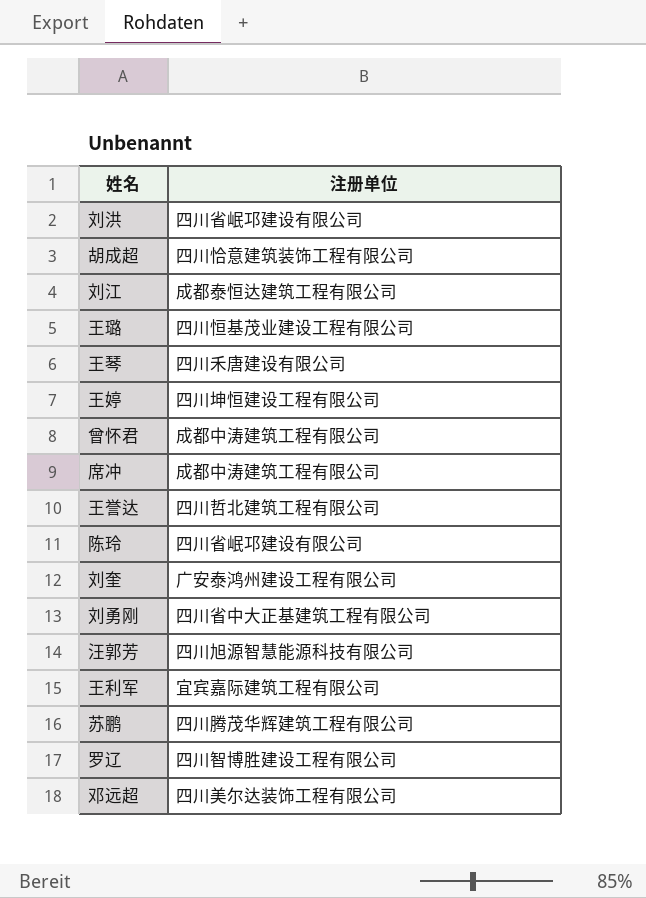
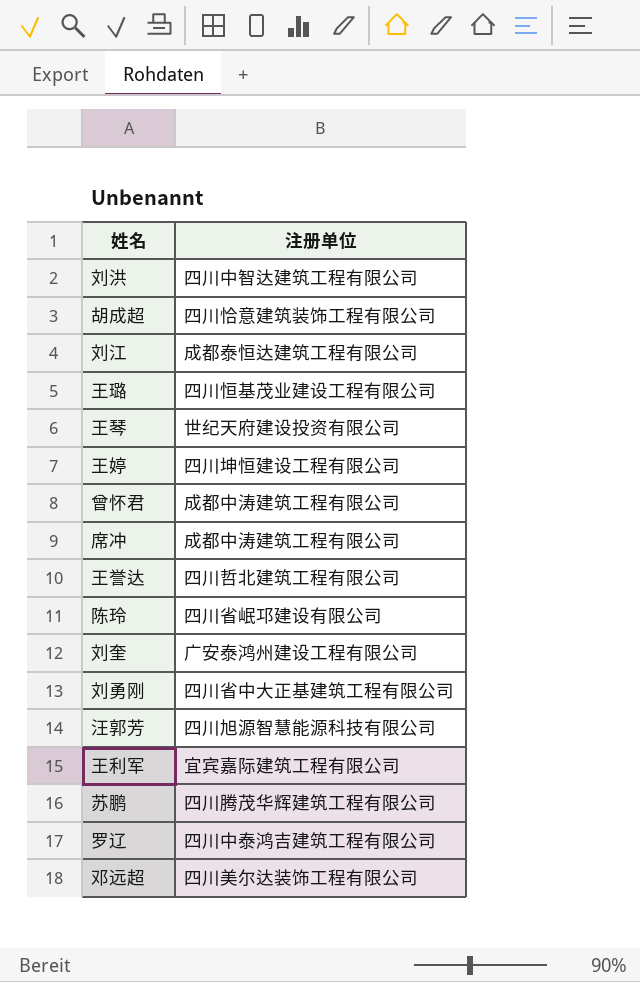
刘洪 | 注册单位: 四川省岷邛建设有限公司 -> 四川中智达建筑工程有限公司
王琴 | 注册单位: 四川禾唐建设有限公司 -> 世纪天府建设投资有限公司
罗辽 | 注册单位: 四川智博胜建设工程有限公司 -> 四川中泰鸿吉建筑工程有限公司

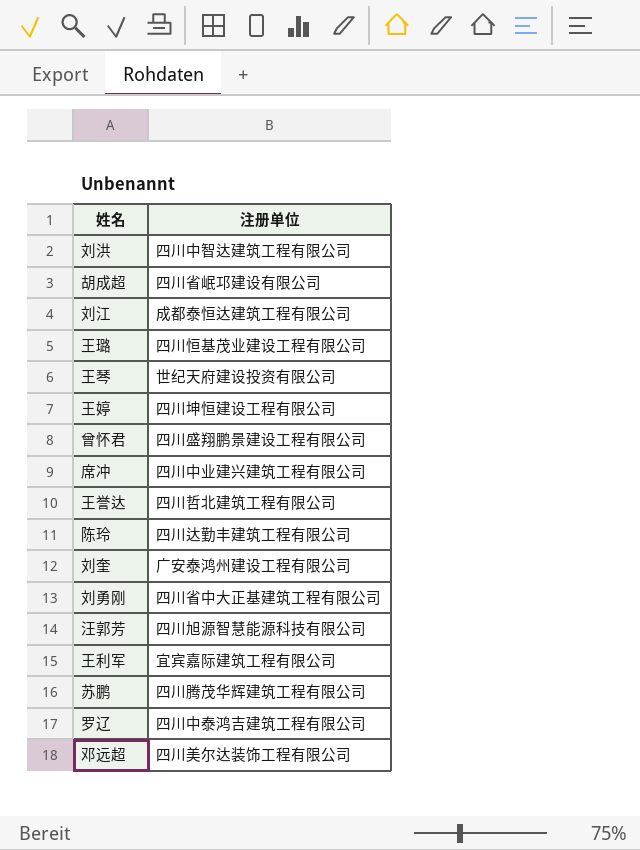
胡成超 | 注册单位: 四川恰意建筑装饰工程有限公司 -> 四川省岷邛建设有限公司
曾怀君 | 注册单位: 成都中涛建筑工程有限公司 -> 四川盛翔鹏景建设工程有限公司
席冲 | 注册单位: 成都中涛建筑工程有限公司 -> 四川中业建兴建筑工程有限公司
陈玲 | 注册单位: 四川省岷邛建设有限公司 -> 四川达勤丰建筑工程有限公司

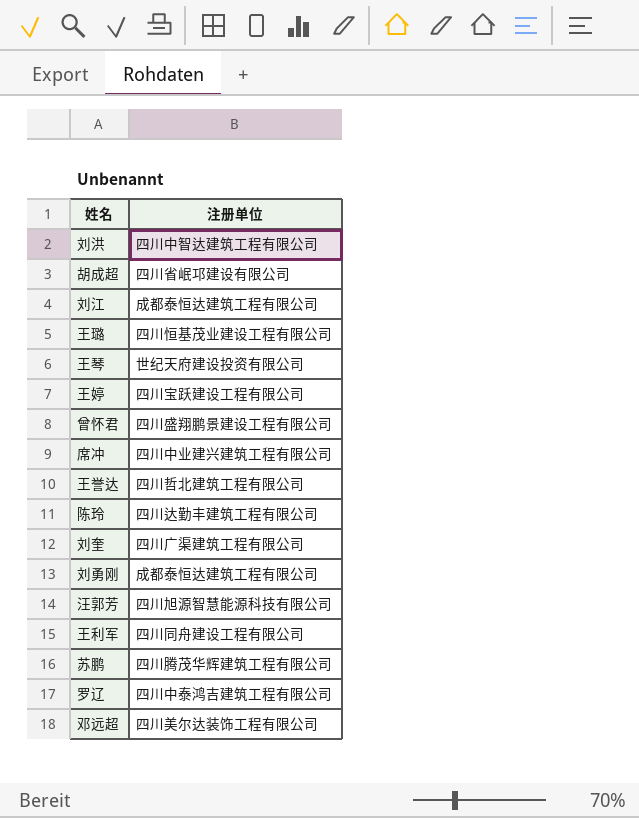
王婷 | 注册单位: 四川坤恒建设工程有限公司 -> 四川宝跃建设工程有限公司
刘奎 | 注册单位: 广安泰鸿州建设工程有限公司 -> 四川广渠建筑工程有限公司
刘勇刚 | 注册单位: 四川省中大正基建筑工程有限公司 -> 成都泰恒达建筑工程有限公司
王利军 | 注册单位: 宜宾嘉际建筑工程有限公司 -> 四川同舟建设工程有限公司

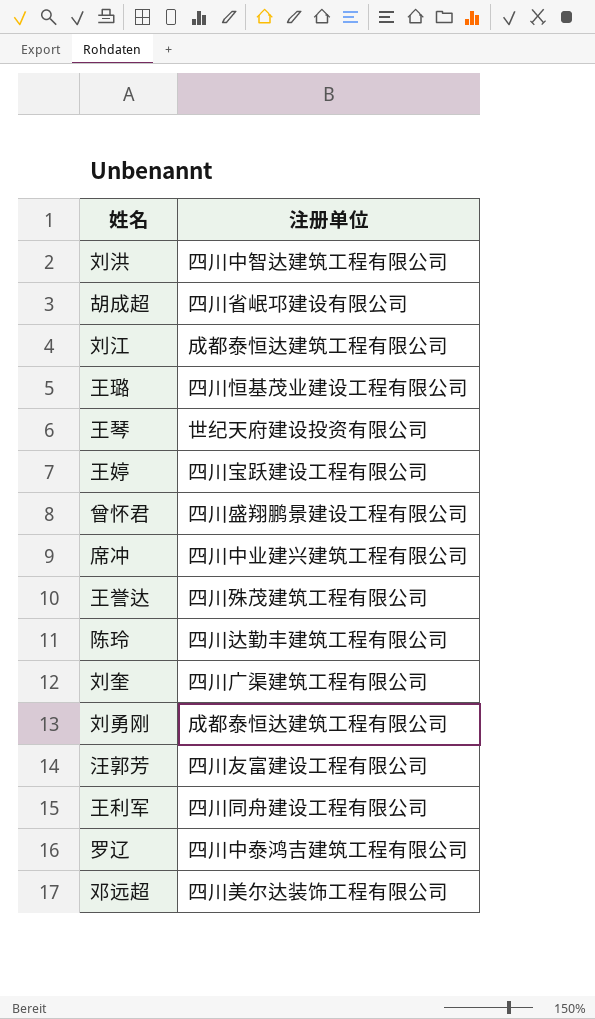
row 苏鹏: 四川腾茂华辉建筑工程有限公司 -> none
王誉达 | 注册单位: 四川哲北建筑工程有限公司 -> 四川殊茂建筑工程有限公司
汪郭芳 | 注册单位: 四川旭源智慧能源科技有限公司 -> 四川友富建设工程有限公司

